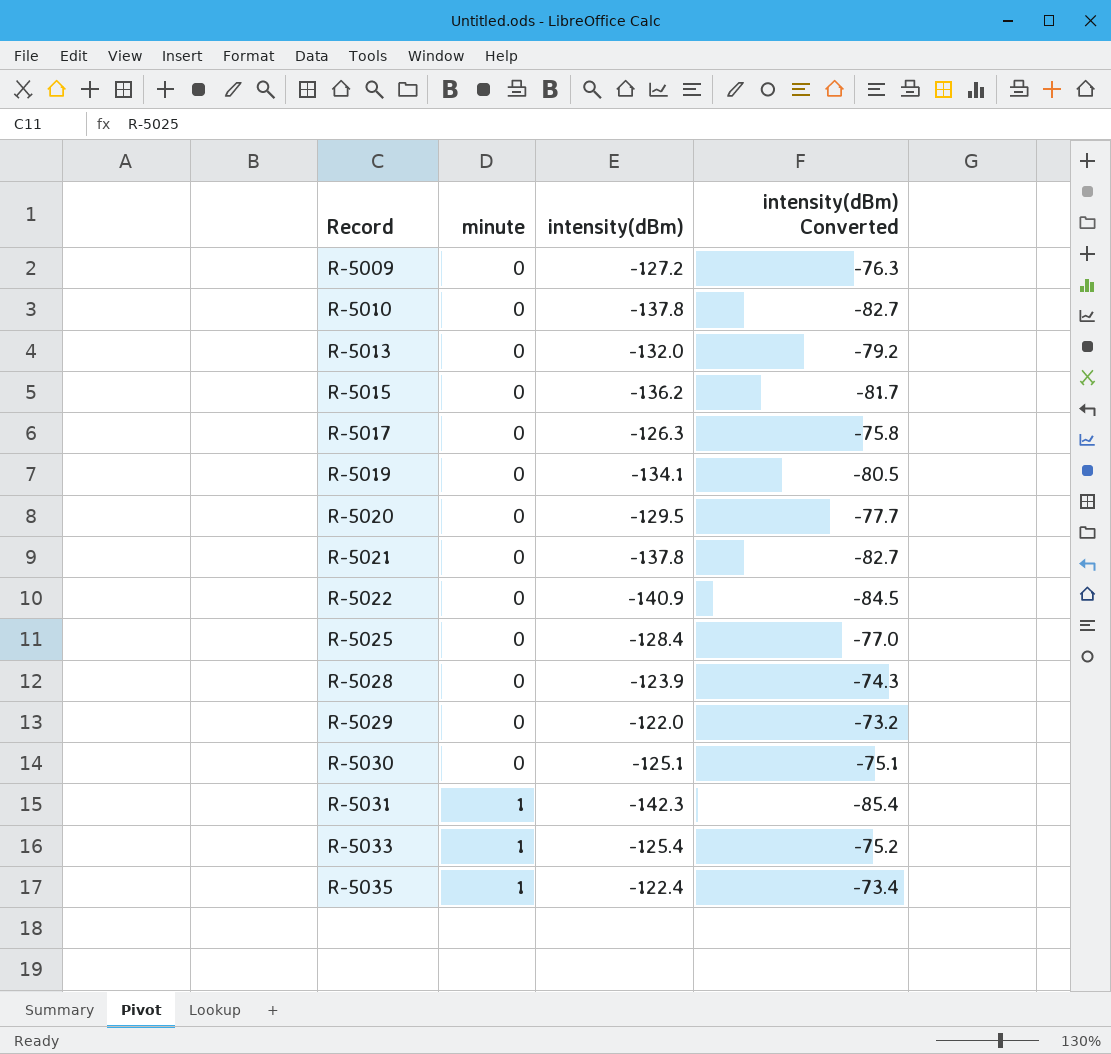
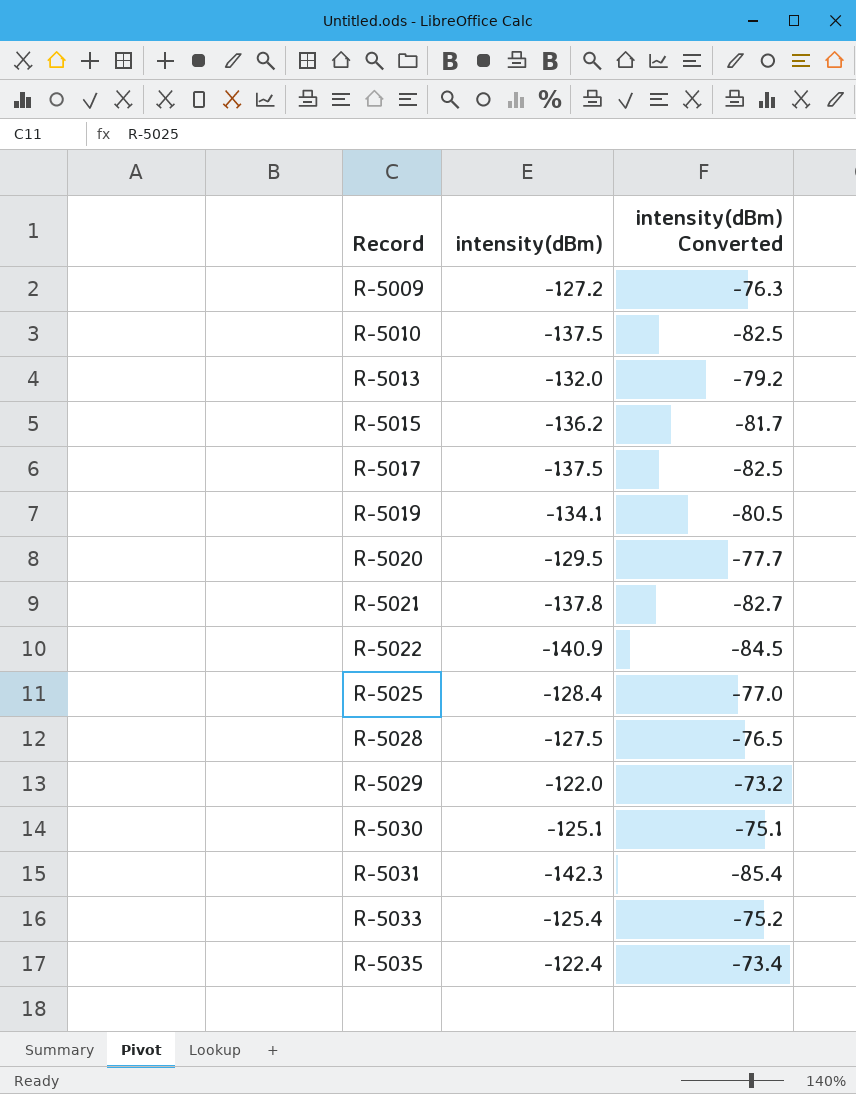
column minute | position: 2 -> none
R-5010 | intensity(dBm): -137.8 -> -137.5
R-5010 | intensity(dBm) Converted: -82.7 -> -82.5
R-5017 | intensity(dBm): -126.3 -> -137.5
R-5017 | intensity(dBm) Converted: -75.8 -> -82.5
R-5028 | intensity(dBm): -123.9 -> -127.5
R-5028 | intensity(dBm) Converted: -74.3 -> -76.5

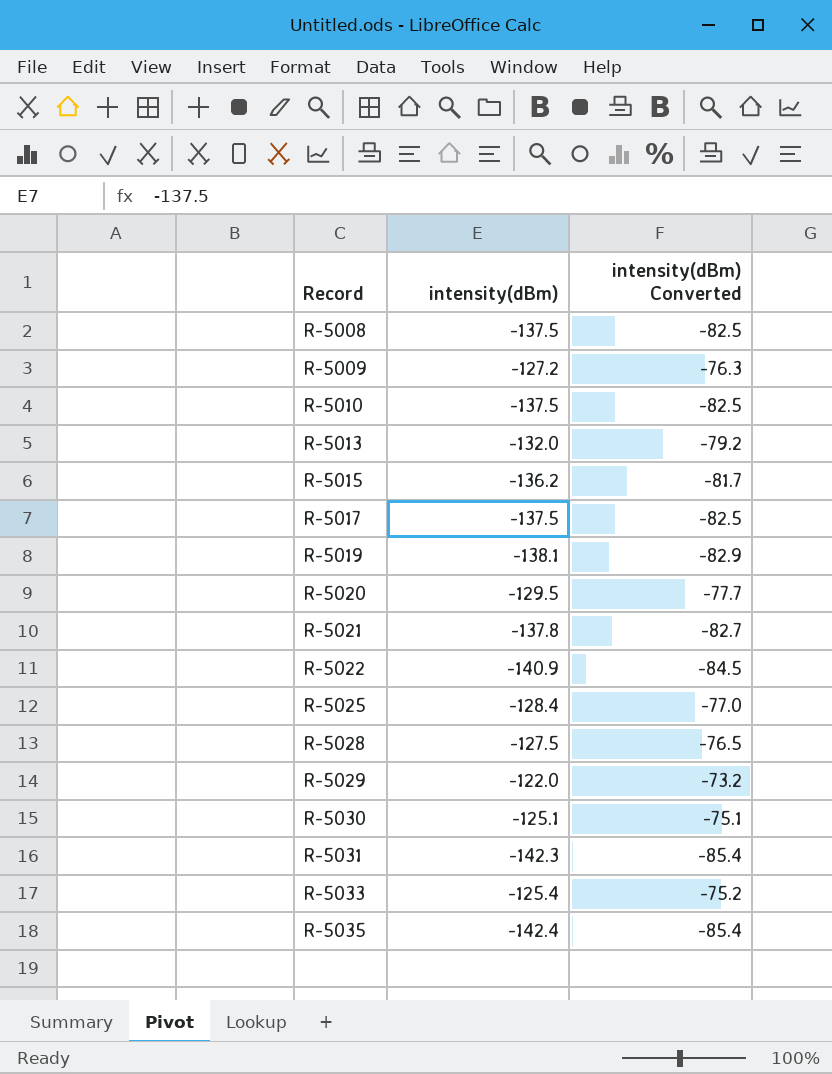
row R-5008: none -> -137.5 | -82.5
R-5019 | intensity(dBm): -134.1 -> -138.1
R-5019 | intensity(dBm) Converted: -80.5 -> -82.9
R-5035 | intensity(dBm): -122.4 -> -142.4
R-5035 | intensity(dBm) Converted: -73.4 -> -85.4

